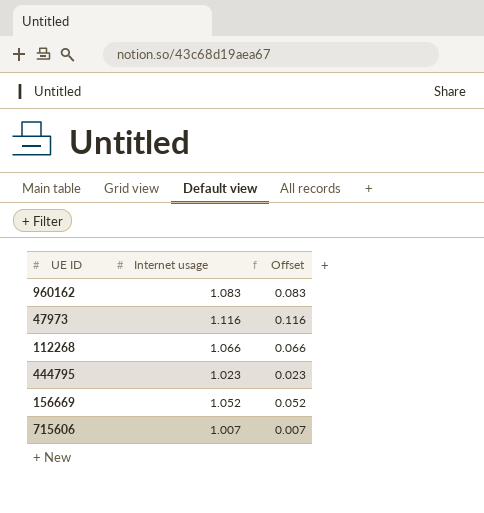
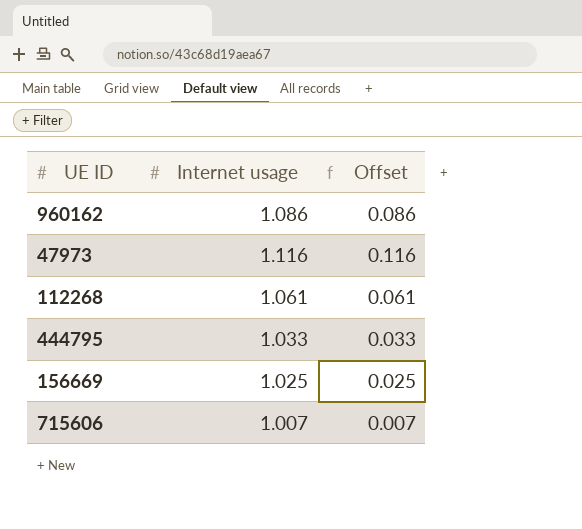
960162 | Internet usage: 1.083 -> 1.086
960162 | Offset: 0.083 -> 0.086
112268 | Internet usage: 1.066 -> 1.061
112268 | Offset: 0.066 -> 0.061
444795 | Internet usage: 1.023 -> 1.033
444795 | Offset: 0.023 -> 0.033
156669 | Internet usage: 1.052 -> 1.025
156669 | Offset: 0.052 -> 0.025

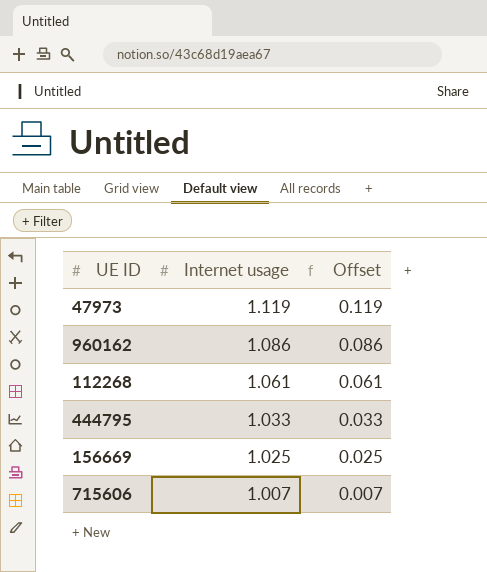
row order: none -> Internet usage descending
47973 | Internet usage: 1.116 -> 1.119
47973 | Offset: 0.116 -> 0.119

